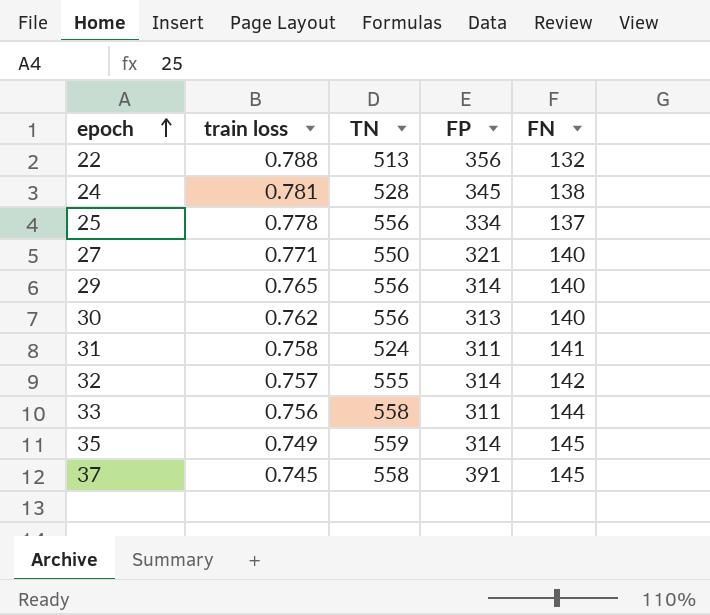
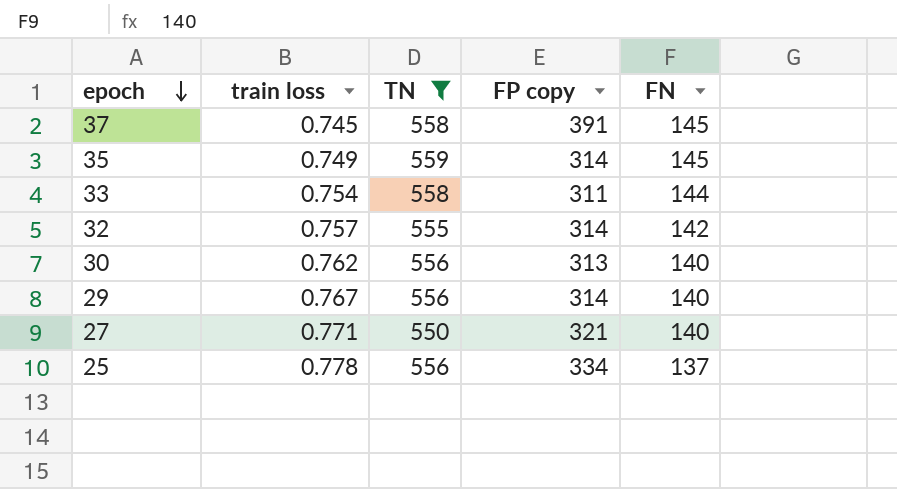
filter: none -> TN >= 550
row order: epoch ascending -> epoch descending
column name: FP -> FP copy
33 | train loss: 0.756 -> 0.754
29 | train loss: 0.765 -> 0.767

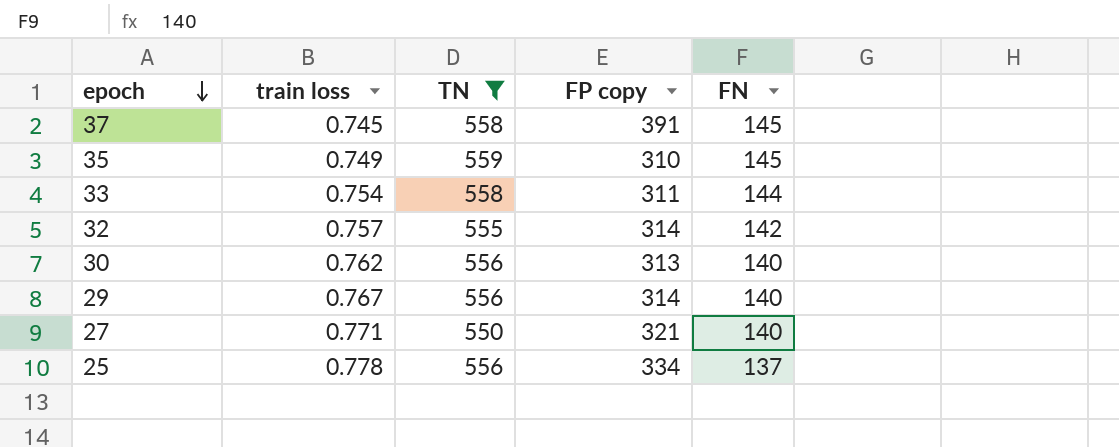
35 | FP copy: 314 -> 310

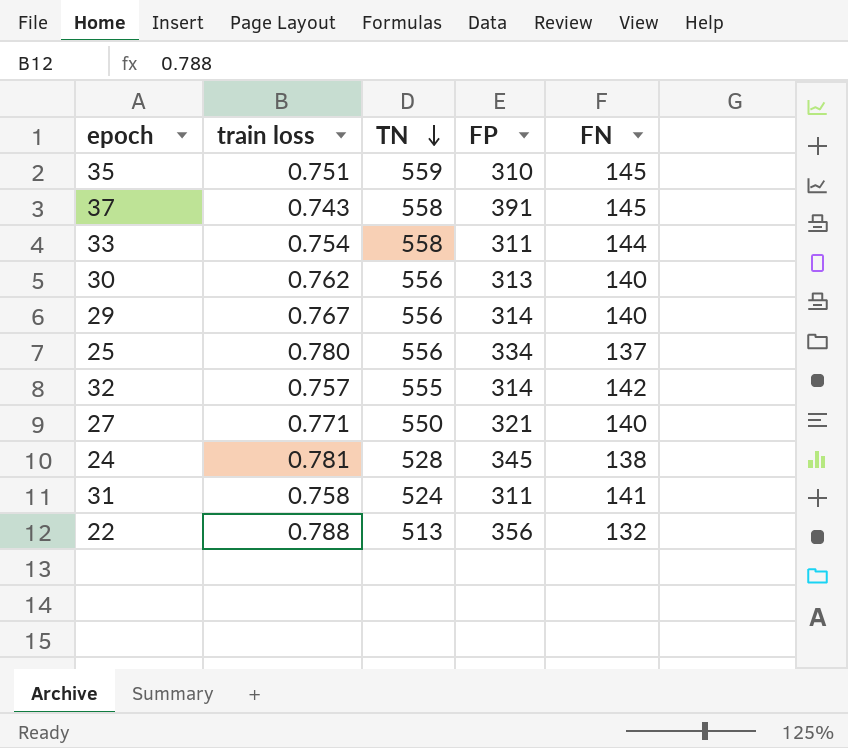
filter: TN >= 550 -> none
row order: epoch descending -> TN descending
column name: FP copy -> FP
35 | train loss: 0.749 -> 0.751
37 | train loss: 0.745 -> 0.743
25 | train loss: 0.778 -> 0.780

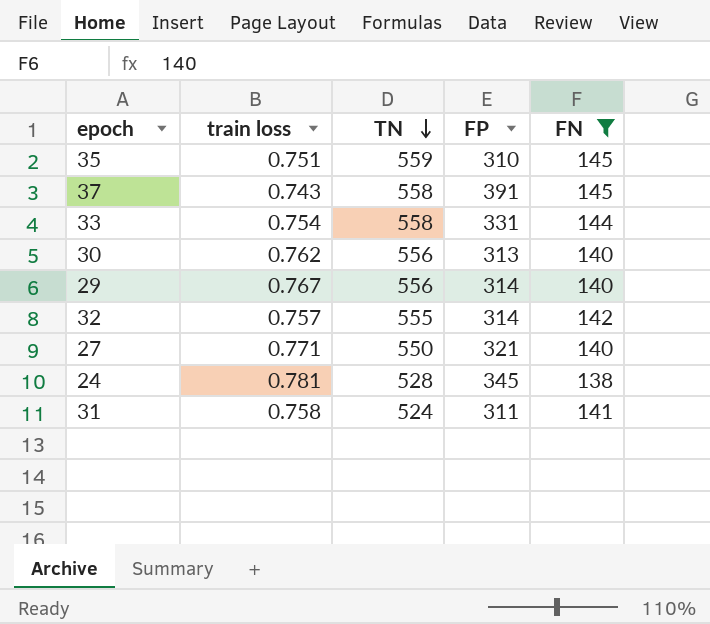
filter: none -> FN >= 138
33 | FP: 311 -> 331

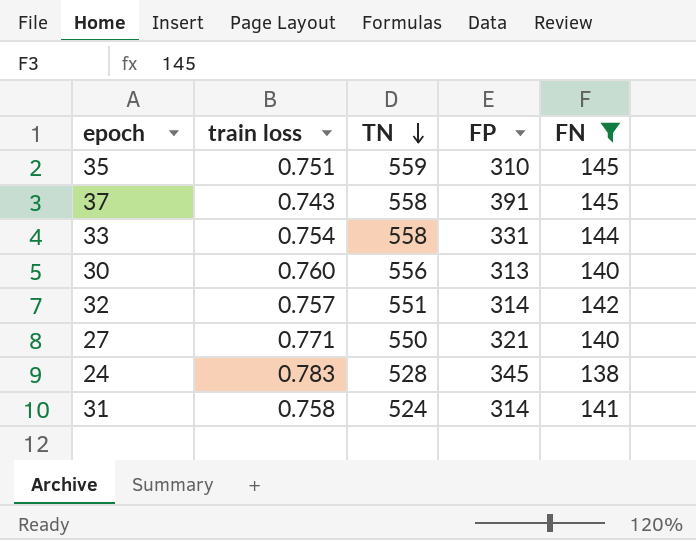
row 29: 0.767 | 556 | 314 | 140 -> none
30 | train loss: 0.762 -> 0.760
32 | TN: 555 -> 551
24 | train loss: 0.781 -> 0.783
31 | FP: 311 -> 314

